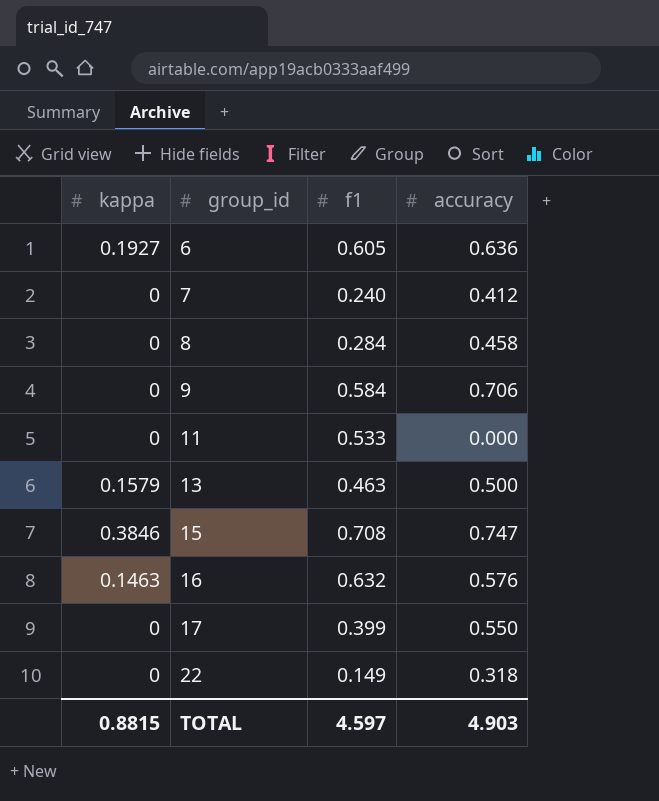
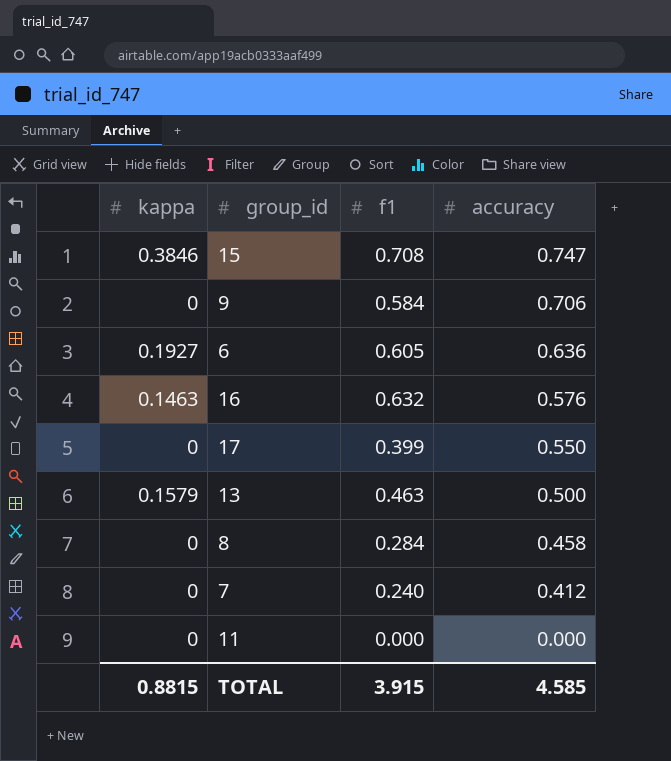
row order: group_id ascending -> accuracy descending
row 22: 0 | 0.149 | 0.318 -> none
11 | f1: 0.533 -> 0.000
TOTAL | f1: 4.597 -> 3.915
TOTAL | accuracy: 4.903 -> 4.585

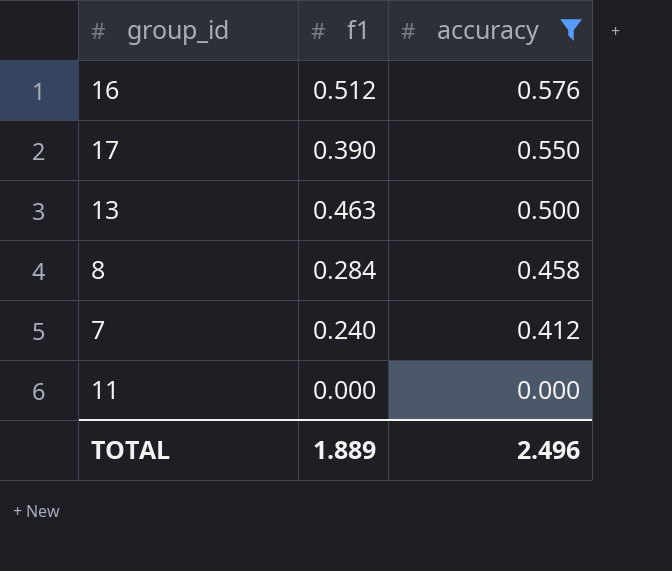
filter: none -> accuracy <= 0.576
column kappa | position: 1 -> none
16 | f1: 0.632 -> 0.512
17 | f1: 0.399 -> 0.390
TOTAL | f1: 3.915 -> 1.889
TOTAL | accuracy: 4.585 -> 2.496

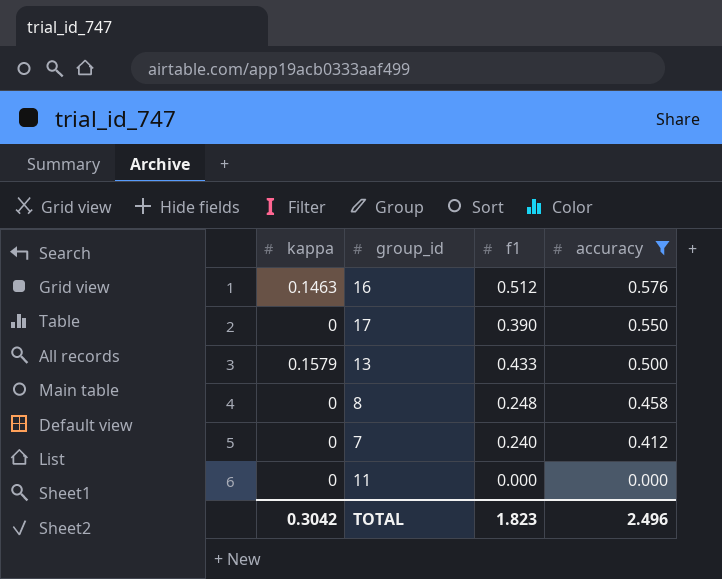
column kappa | position: none -> 1
13 | f1: 0.463 -> 0.433
8 | f1: 0.284 -> 0.248
TOTAL | f1: 1.889 -> 1.823

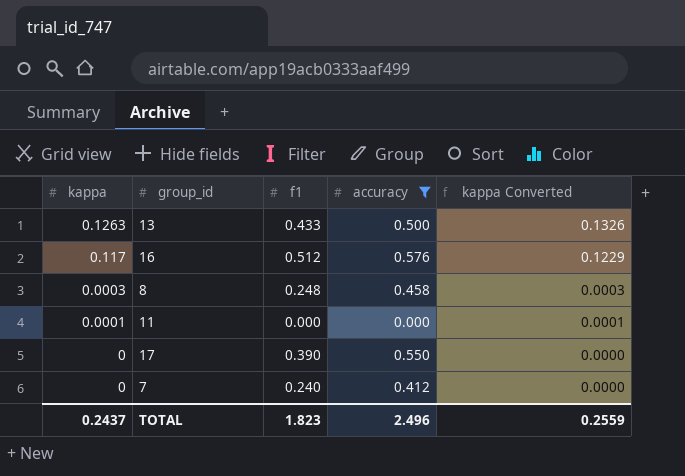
row order: accuracy descending -> kappa descending
column kappa Converted | formula: none -> [kappa] * 1.05
13 | kappa: 0.1579 -> 0.1263
16 | kappa: 0.1463 -> 0.117
8 | kappa: 0 -> 0.0003
11 | kappa: 0 -> 0.0001
TOTAL | kappa: 0.3042 -> 0.2437

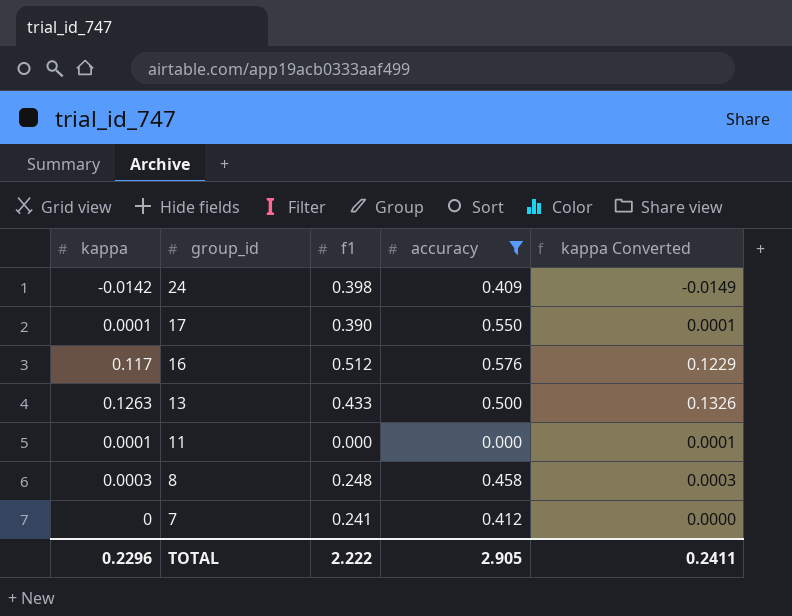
row order: kappa descending -> group_id descending
row 24: none -> -0.0142 | 0.398 | 0.409 | -0.0149
17 | kappa: 0 -> 0.0001
17 | kappa Converted: 0.0000 -> 0.0001
7 | f1: 0.240 -> 0.241
TOTAL | kappa: 0.2437 -> 0.2296
TOTAL | f1: 1.823 -> 2.222
TOTAL | accuracy: 2.496 -> 2.905
TOTAL | kappa Converted: 0.2559 -> 0.2411

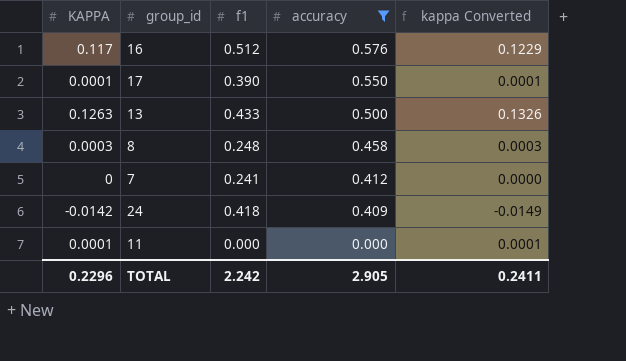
row order: group_id descending -> accuracy descending
column name: kappa -> KAPPA
24 | f1: 0.398 -> 0.418
TOTAL | f1: 2.222 -> 2.242

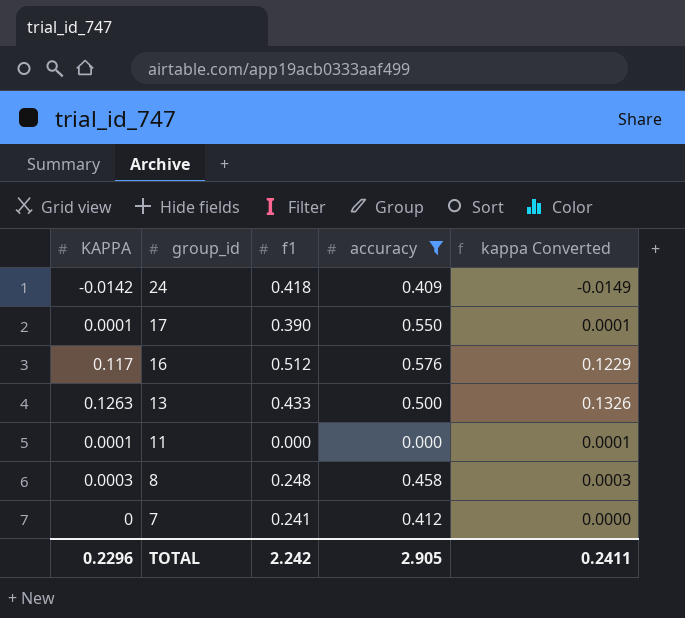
row order: accuracy descending -> group_id descending

